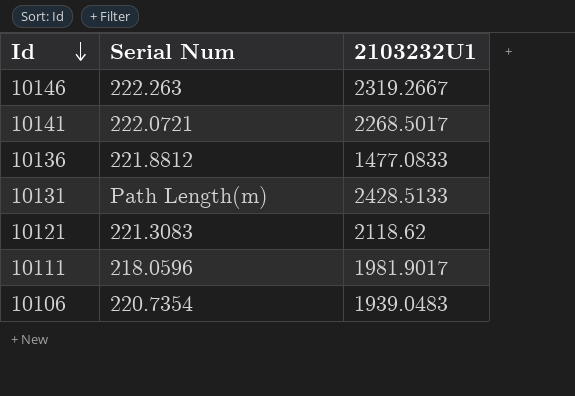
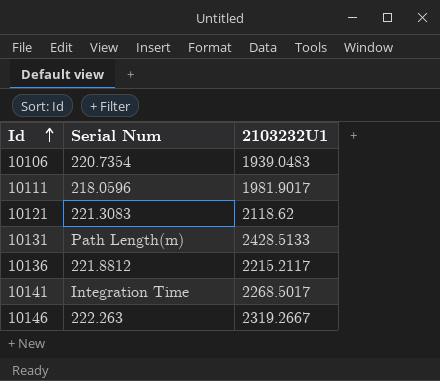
row order: Id descending -> Id ascending
10136 | 2103232U1: 1477.0833 -> 2215.2117
10141 | Serial Num: 222.0721 -> Integration Time

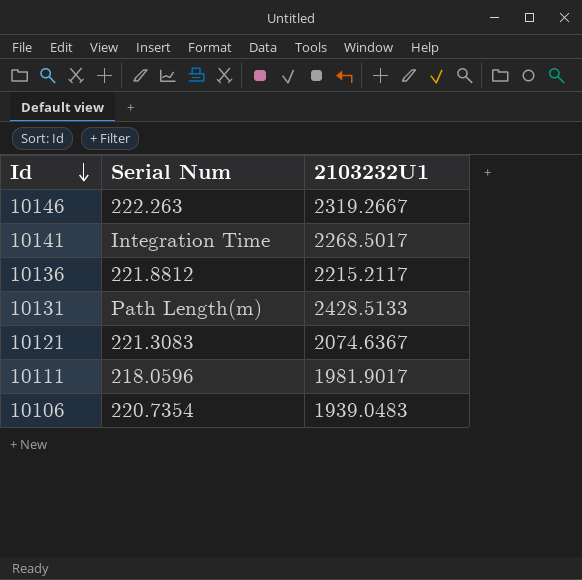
row order: Id ascending -> Id descending
10121 | 2103232U1: 2118.62 -> 2074.6367

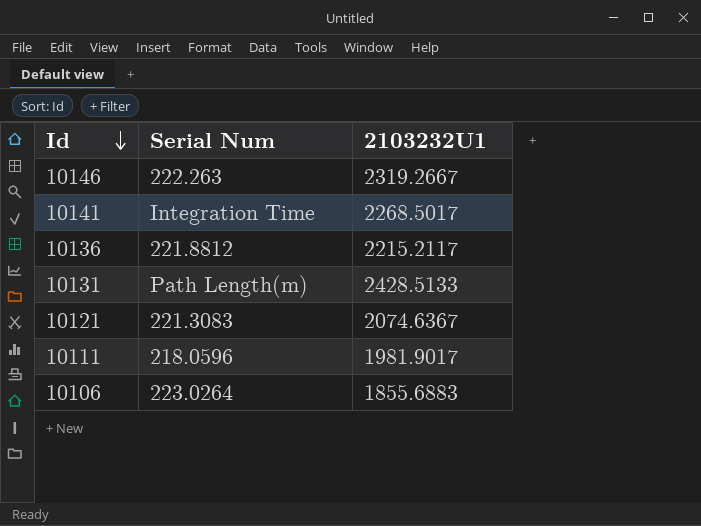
10106 | Serial Num: 220.7354 -> 223.0264
10106 | 2103232U1: 1939.0483 -> 1855.6883

